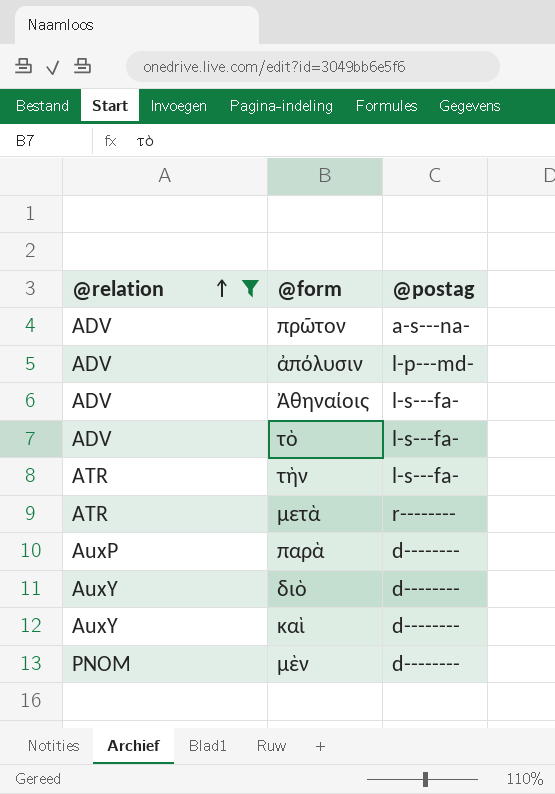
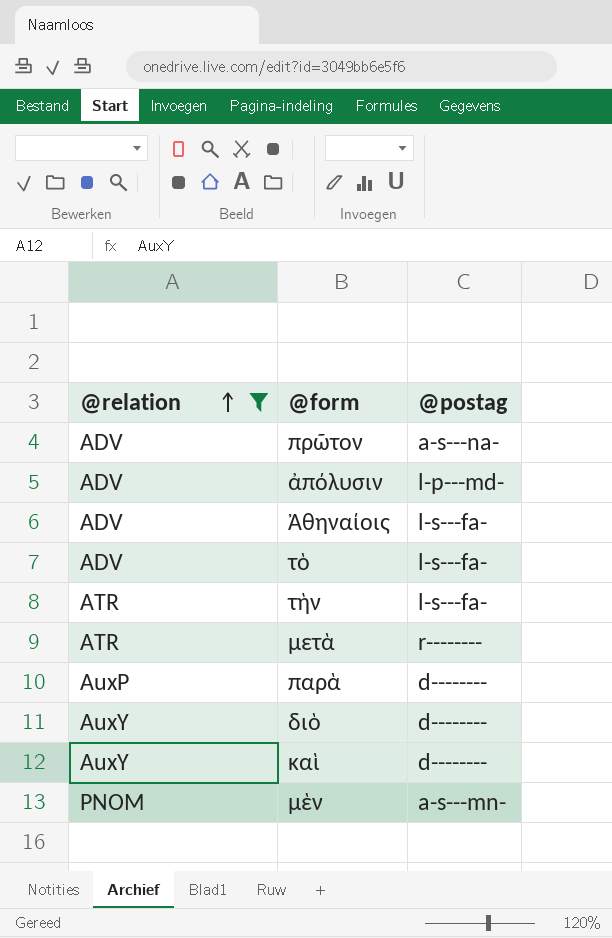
μὲν | @postag: d-------- -> a-s---mn-

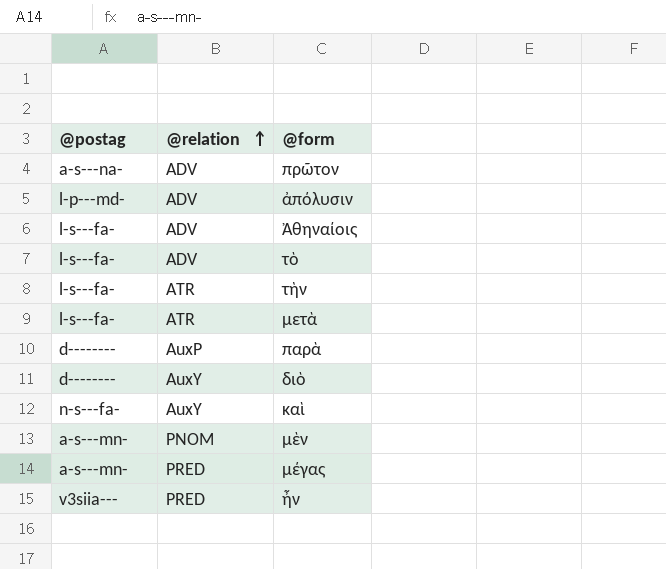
filter: @relation != PRED -> none
column @postag | position: 3 -> 1
μετὰ | @postag: r-------- -> l-s---fa-
καὶ | @postag: d-------- -> n-s---fa-

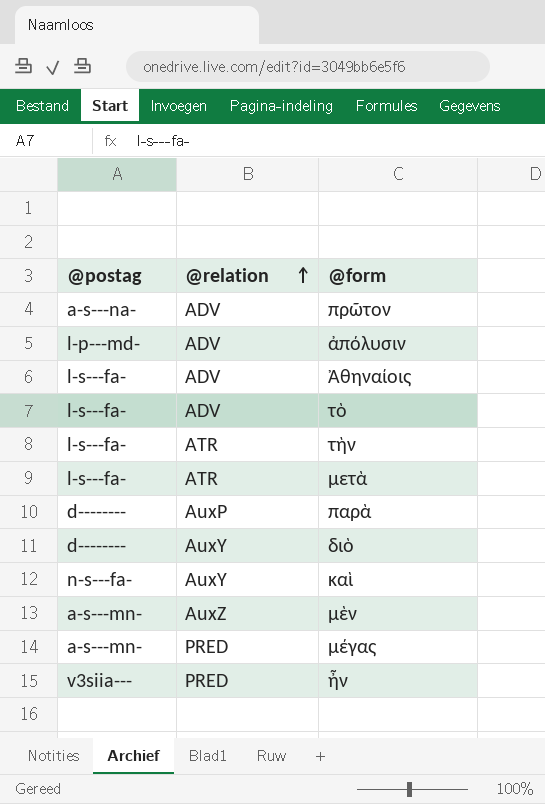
μὲν | @relation: PNOM -> AuxZ

